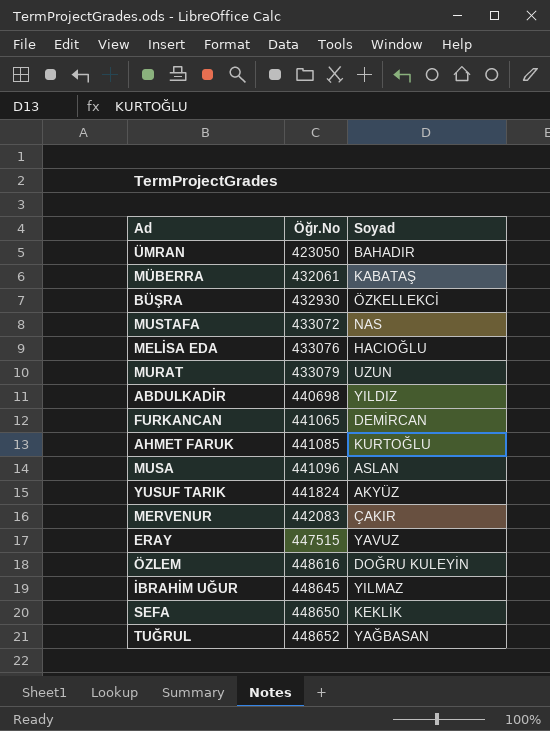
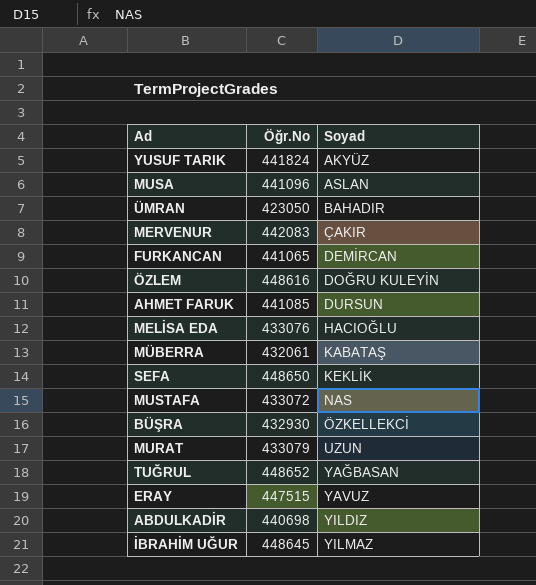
row order: Öğr.No ascending -> Soyad ascending
AHMET FARUK | Soyad: KURTOĞLU -> DURSUN

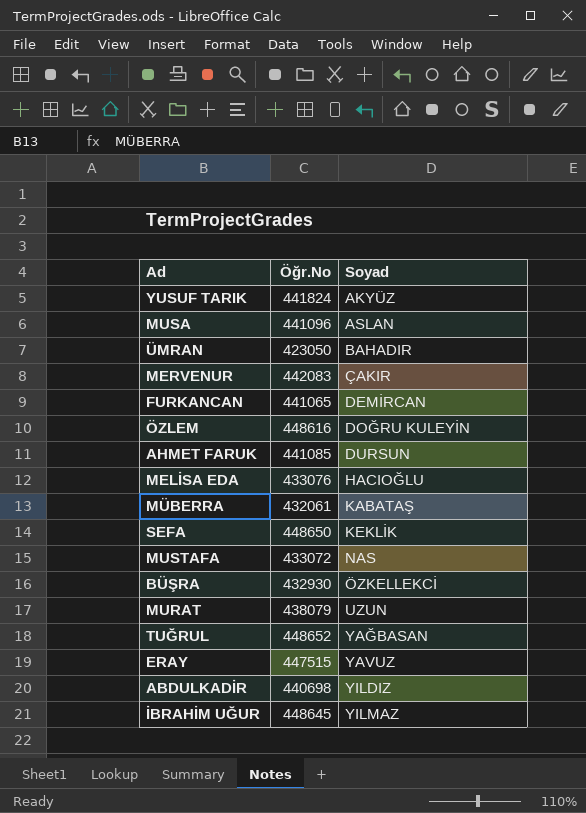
MURAT | Öğr.No: 433079 -> 438079

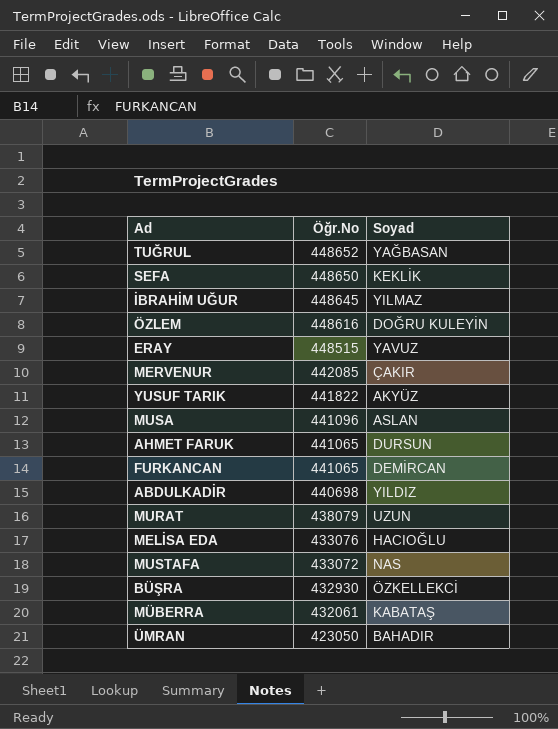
row order: Soyad ascending -> Öğr.No descending
ERAY | Öğr.No: 447515 -> 448515
MERVENUR | Öğr.No: 442083 -> 442085
YUSUF TARIK | Öğr.No: 441824 -> 441822
AHMET FARUK | Öğr.No: 441085 -> 441065

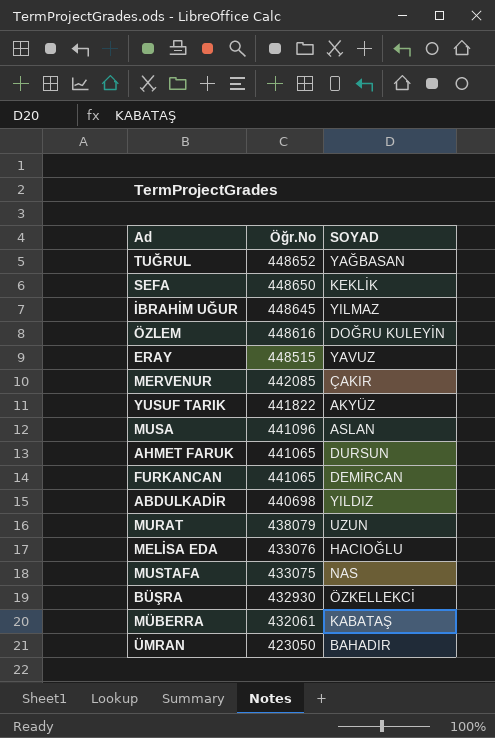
column name: Soyad -> SOYAD
MUSTAFA | Öğr.No: 433072 -> 433075

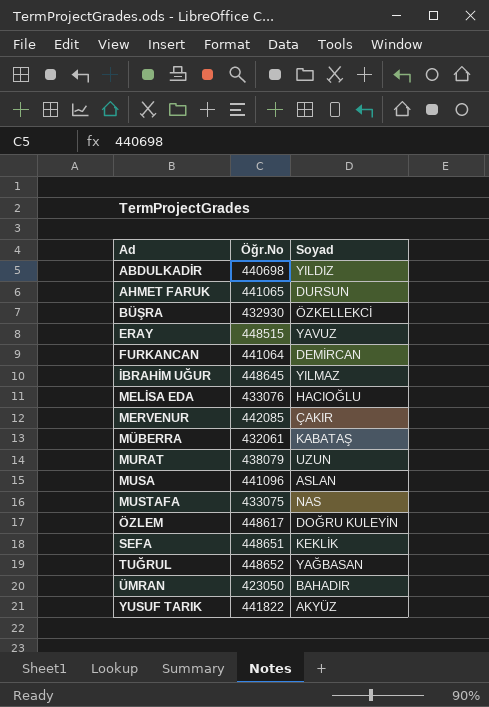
row order: Öğr.No descending -> Ad ascending
column name: SOYAD -> Soyad
FURKANCAN | Öğr.No: 441065 -> 441064
ÖZLEM | Öğr.No: 448616 -> 448617
SEFA | Öğr.No: 448650 -> 448651

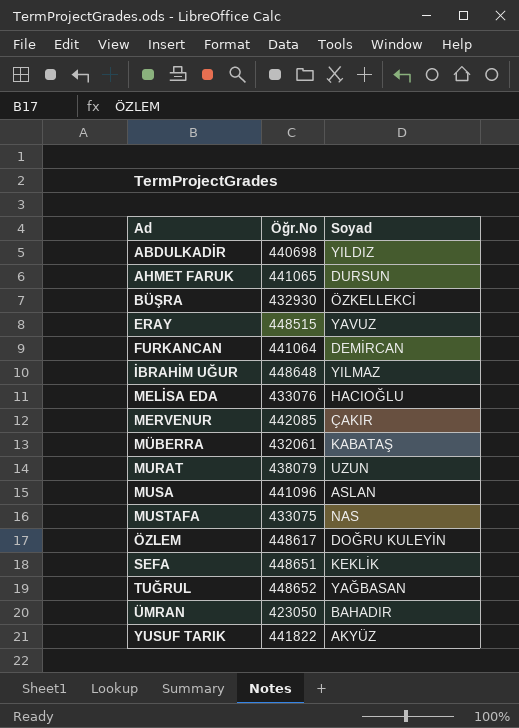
İBRAHİM UĞUR | Öğr.No: 448645 -> 448648

